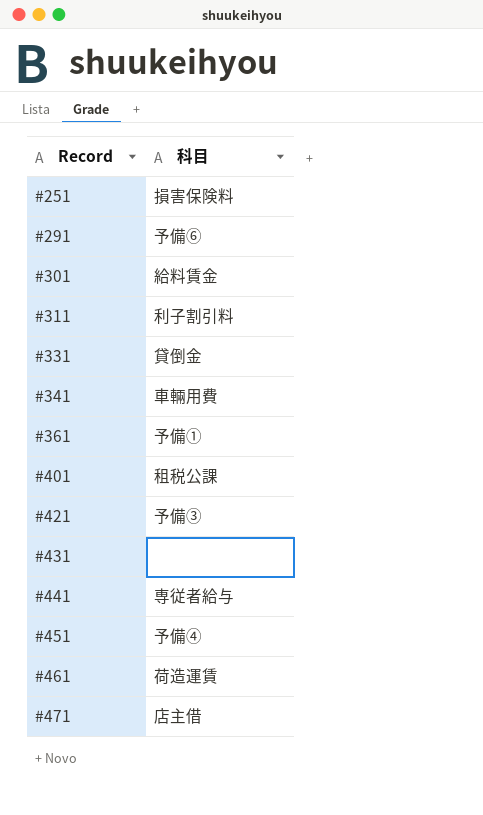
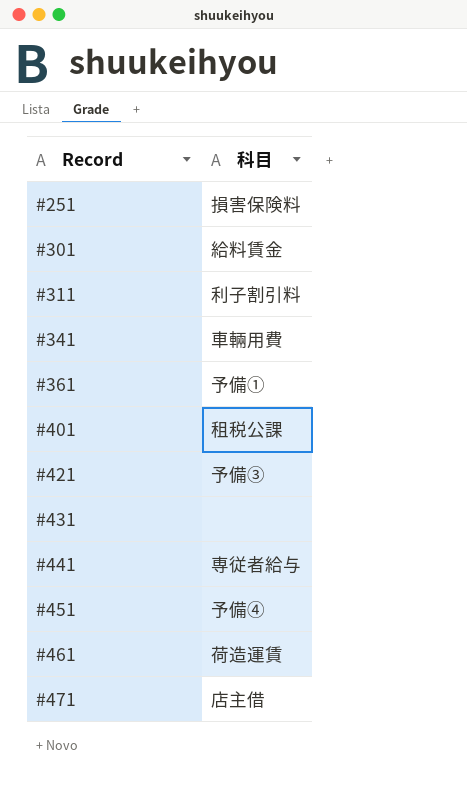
row #291: 予備⑥ -> none
row #331: 貸倒金 -> none

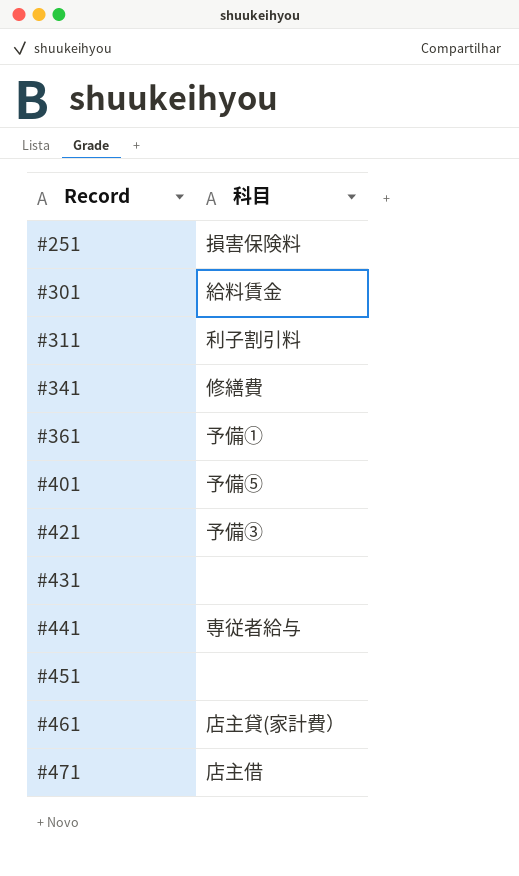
#341 | 科目: 車輛用費 -> 修繕費
#401 | 科目: 租税公課 -> 予備⑤
#451 | 科目: 予備④ -> none
#461 | 科目: 荷造運賃 -> 店主貸(家計費）

